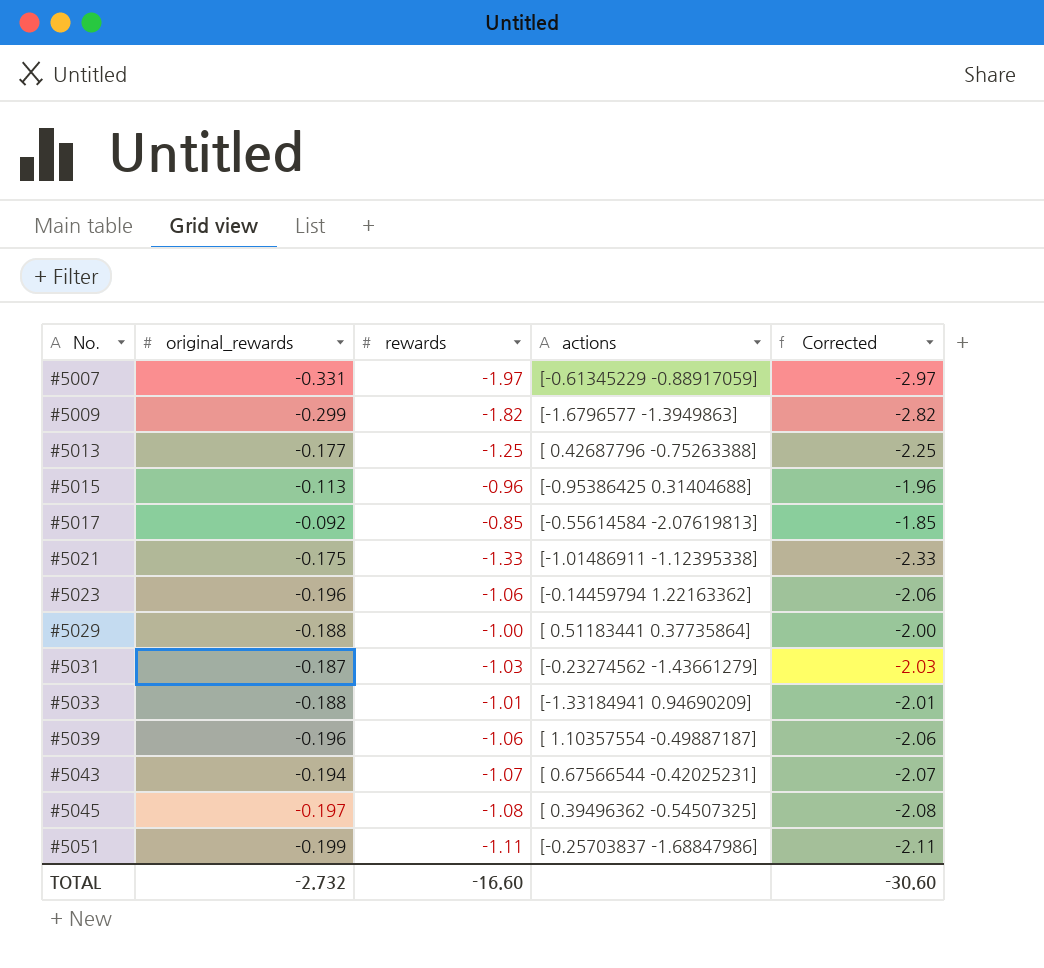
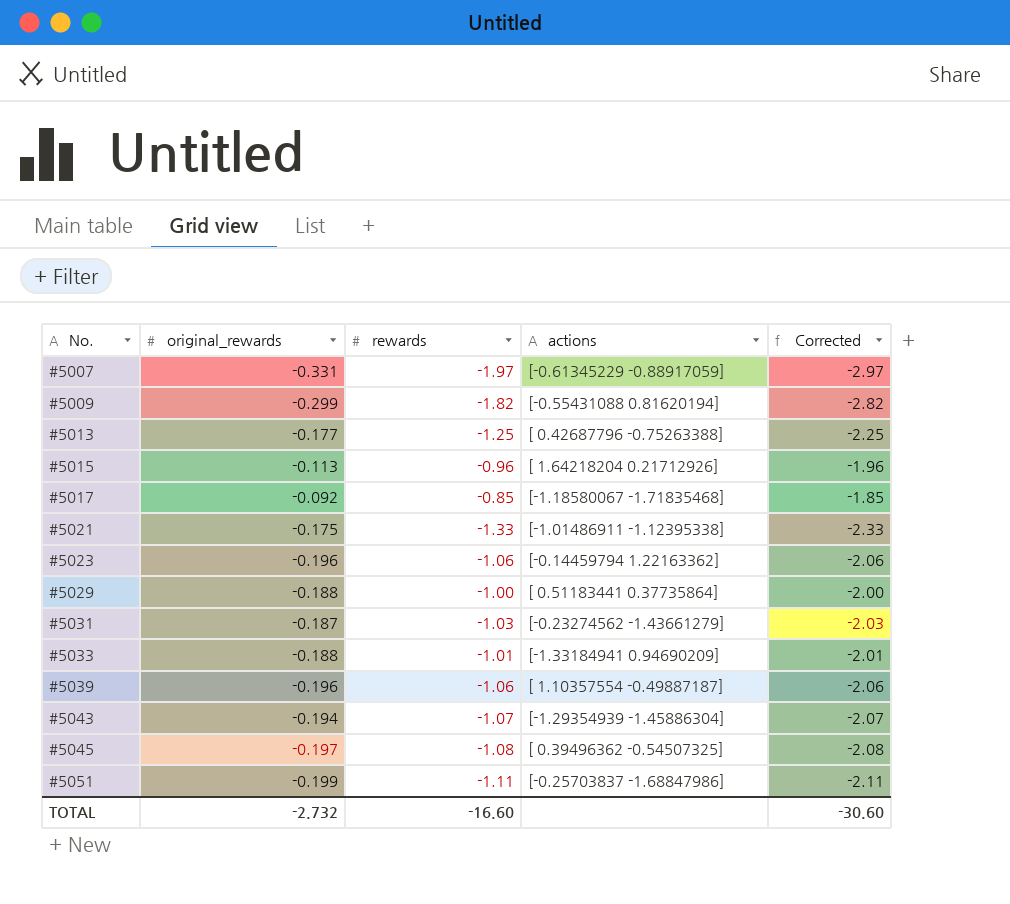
#5009 | actions: [-1.6796577 -1.3949863] -> [-0.55431088 0.81620194]
#5015 | actions: [-0.95386425 0.31404688] -> [ 1.64218204 0.21712926]
#5017 | actions: [-0.55614584 -2.07619813] -> [-1.18580067 -1.71835468]
#5043 | actions: [ 0.67566544 -0.42025231] -> [-1.29354939 -1.45886304]

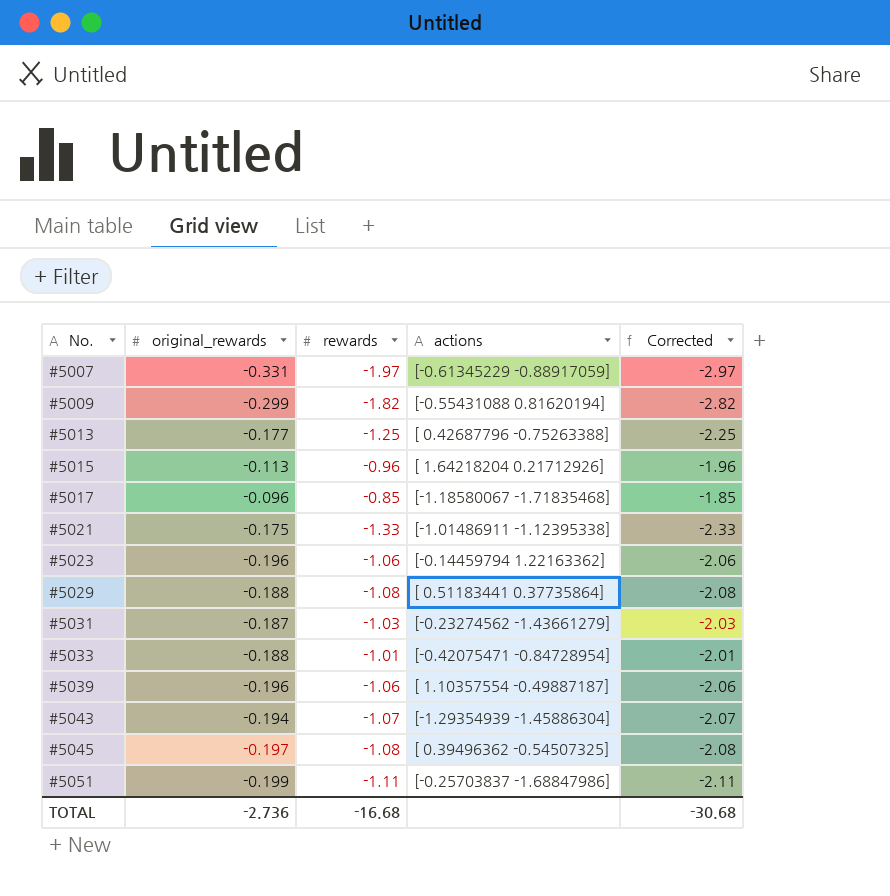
#5017 | original_rewards: -0.092 -> -0.096
#5029 | rewards: -1.00 -> -1.08
#5029 | Corrected: -2.00 -> -2.08
#5033 | actions: [-1.33184941 0.94690209] -> [-0.42075471 -0.84728954]
TOTAL | original_rewards: -2.732 -> -2.736
TOTAL | rewards: -16.60 -> -16.68
TOTAL | Corrected: -30.60 -> -30.68

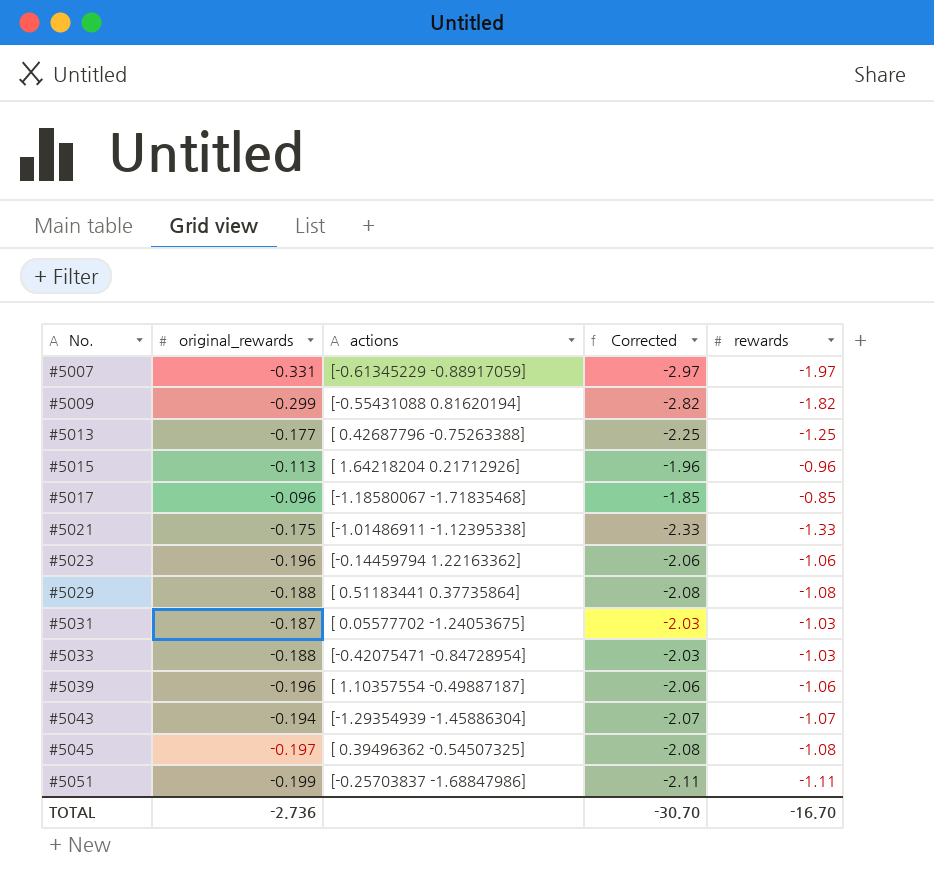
column rewards | position: 3 -> 5
#5031 | actions: [-0.23274562 -1.43661279] -> [ 0.05577702 -1.24053675]
#5033 | Corrected: -2.01 -> -2.03
#5033 | rewards: -1.01 -> -1.03
TOTAL | Corrected: -30.68 -> -30.70
TOTAL | rewards: -16.68 -> -16.70

